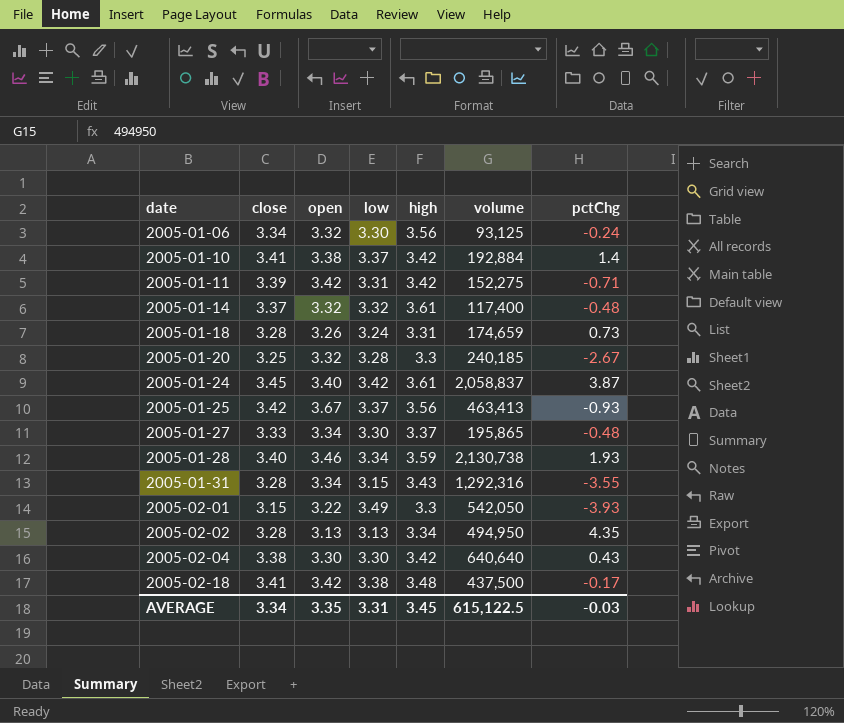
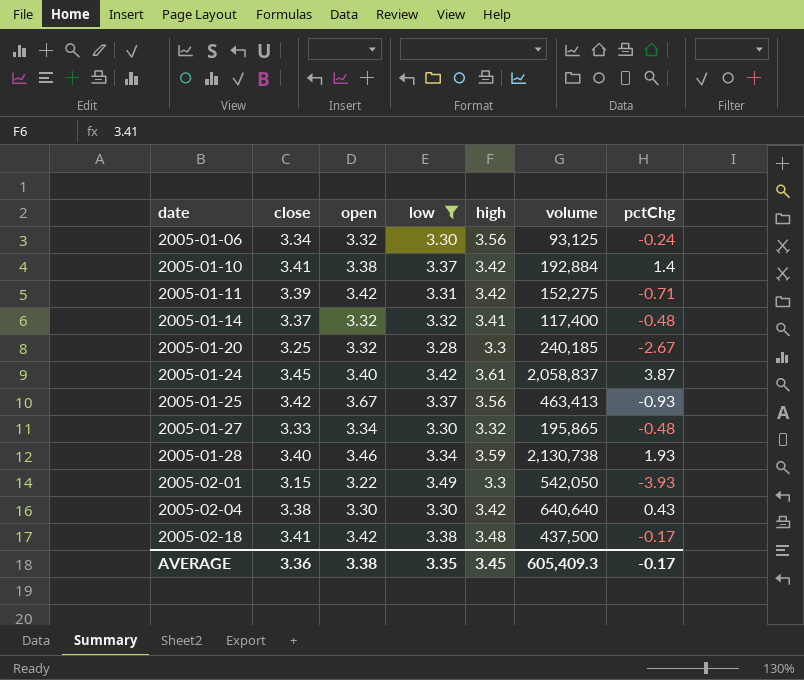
filter: none -> low >= 3.28
2005-01-14 | high: 3.61 -> 3.41
2005-01-27 | high: 3.37 -> 3.32
AVERAGE | close: 3.34 -> 3.36
AVERAGE | open: 3.35 -> 3.38
AVERAGE | low: 3.31 -> 3.35
AVERAGE | volume: 615,122.5 -> 605,409.3
AVERAGE | pctChg: -0.03 -> -0.17

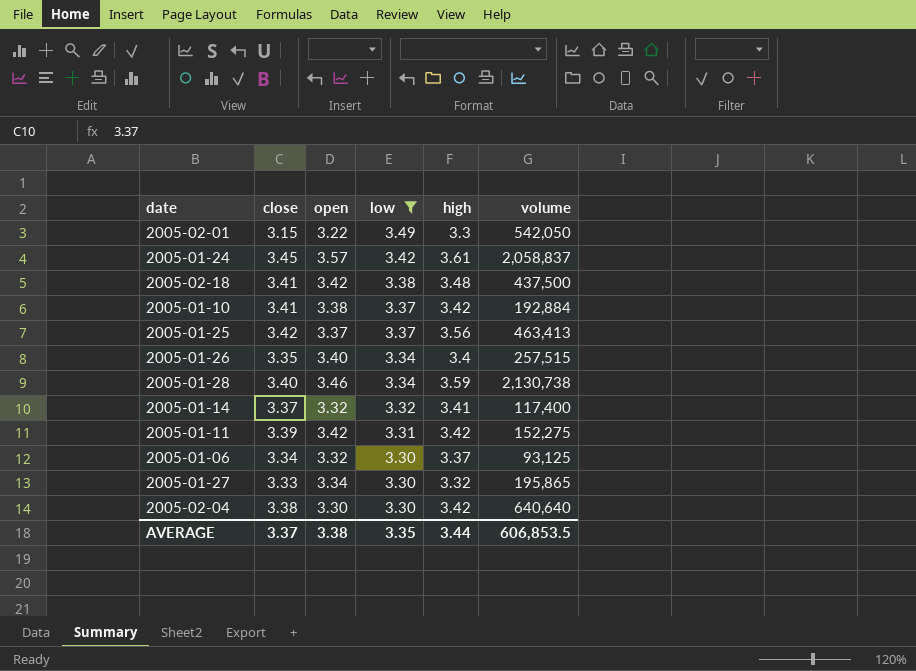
row order: date ascending -> low descending
column pctChg | position: 7 -> none
row 2005-01-20: 3.25 | 3.32 | 3.28 | 3.3 | 240,185 | -2.67 -> none
2005-01-24 | open: 3.40 -> 3.57
2005-01-25 | open: 3.67 -> 3.37
row 2005-01-26: none -> 3.35 | 3.40 | 3.34 | 3.4 | 257,515
2005-01-06 | high: 3.56 -> 3.37
AVERAGE | close: 3.36 -> 3.37
AVERAGE | high: 3.45 -> 3.44
AVERAGE | volume: 605,409.3 -> 606,853.5

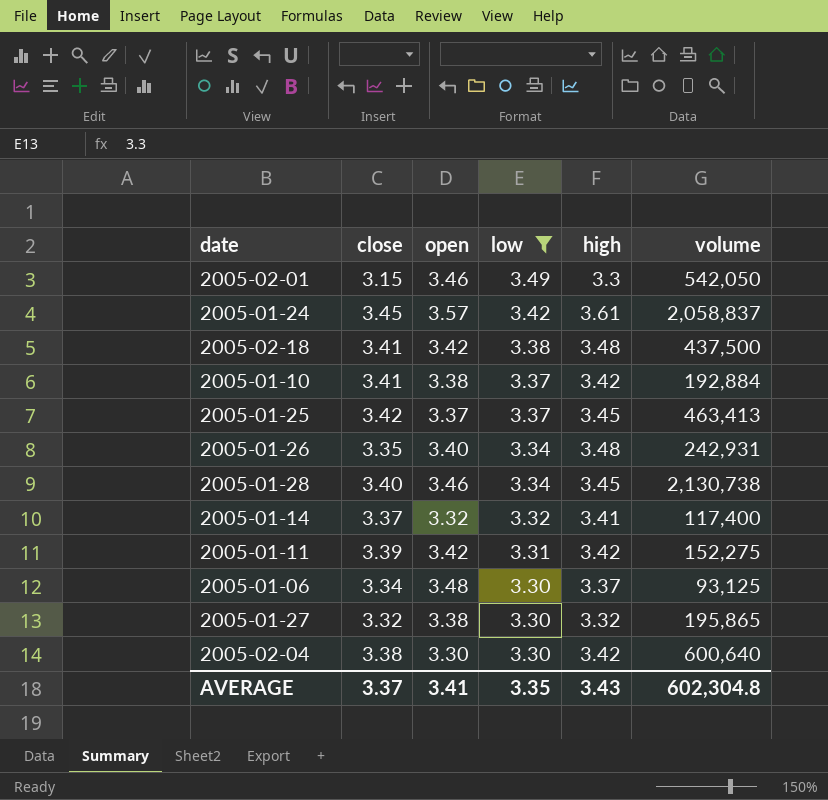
2005-02-01 | open: 3.22 -> 3.46
2005-01-25 | high: 3.56 -> 3.45
2005-01-26 | high: 3.4 -> 3.48
2005-01-26 | volume: 257,515 -> 242,931
2005-01-28 | high: 3.59 -> 3.45
2005-01-06 | open: 3.32 -> 3.48
2005-01-27 | close: 3.33 -> 3.32
2005-01-27 | open: 3.34 -> 3.38
2005-02-04 | volume: 640,640 -> 600,640
AVERAGE | open: 3.38 -> 3.41
AVERAGE | high: 3.44 -> 3.43
AVERAGE | volume: 606,853.5 -> 602,304.8

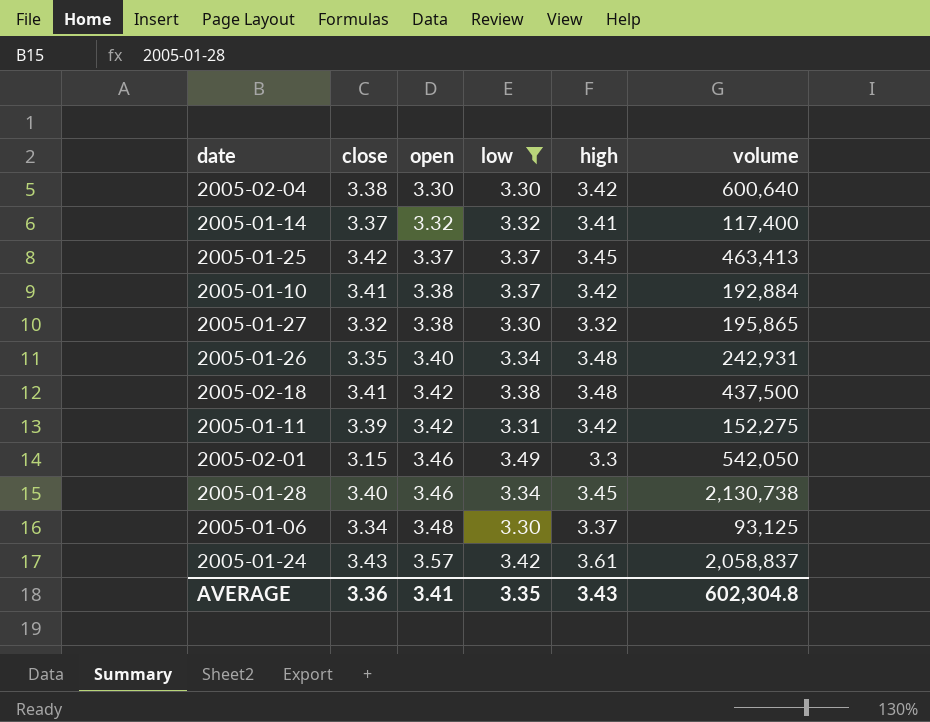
row order: low descending -> open ascending
2005-01-24 | close: 3.45 -> 3.43
AVERAGE | close: 3.37 -> 3.36

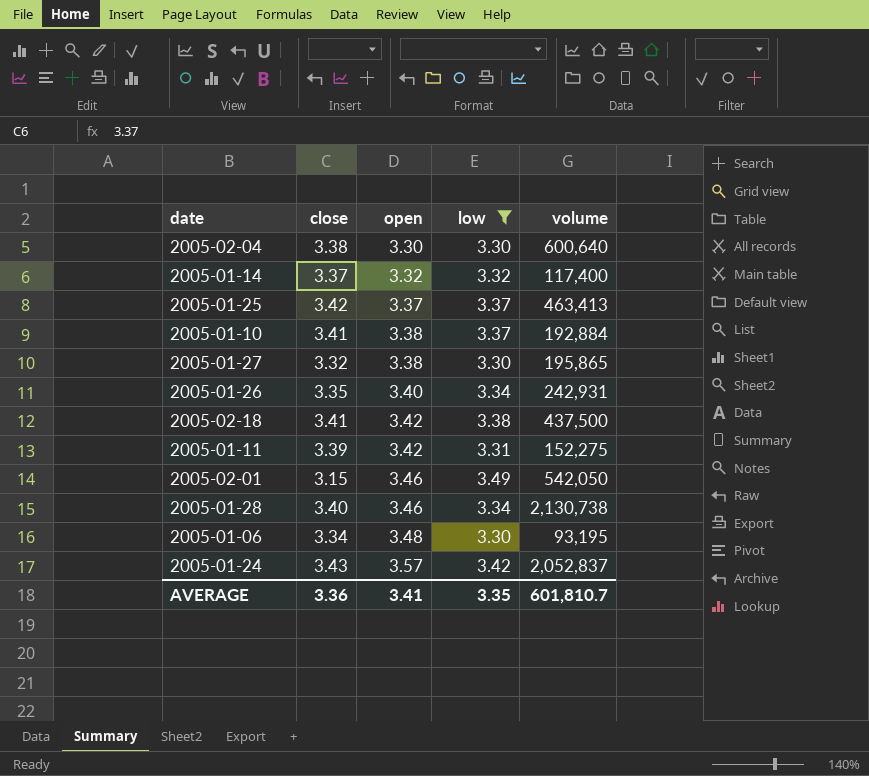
column high | position: 5 -> none
2005-01-06 | volume: 93,125 -> 93,195
2005-01-24 | volume: 2,058,837 -> 2,052,837
AVERAGE | volume: 602,304.8 -> 601,810.7

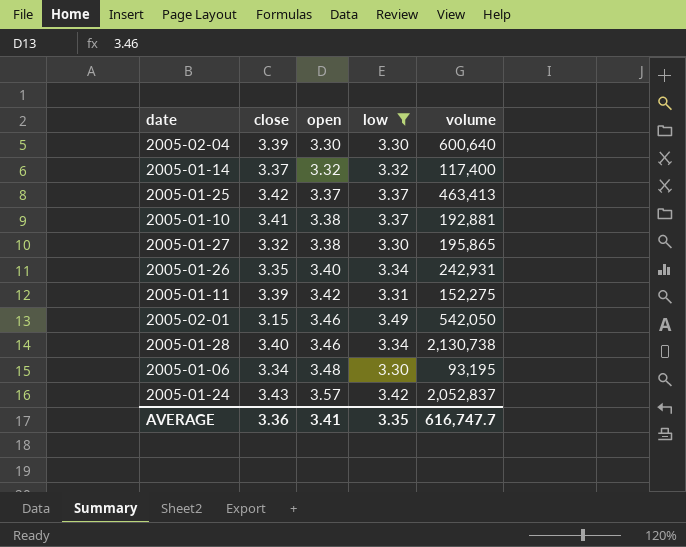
row 2005-02-18: 3.41 | 3.42 | 3.38 | 437,500 -> none
2005-02-04 | close: 3.38 -> 3.39
2005-01-10 | volume: 192,884 -> 192,881
AVERAGE | volume: 601,810.7 -> 616,747.7

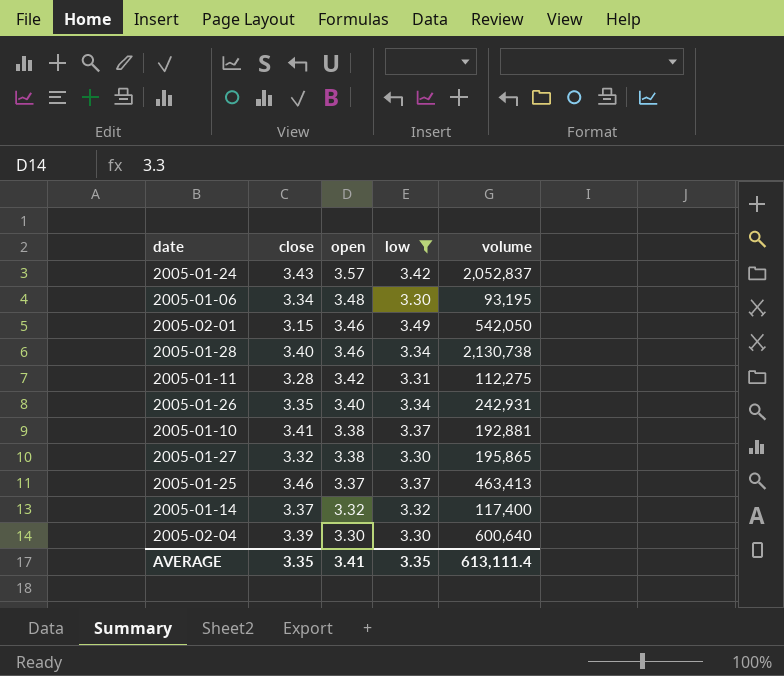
row order: open ascending -> open descending
2005-01-11 | close: 3.39 -> 3.28
2005-01-11 | volume: 152,275 -> 112,275
2005-01-25 | close: 3.42 -> 3.46
AVERAGE | close: 3.36 -> 3.35
AVERAGE | volume: 616,747.7 -> 613,111.4

